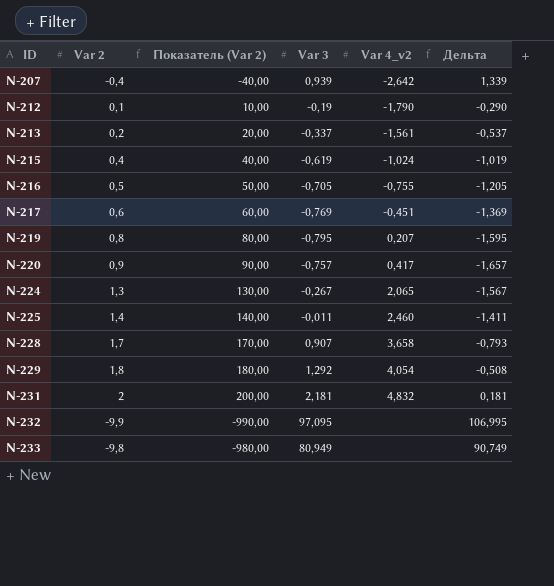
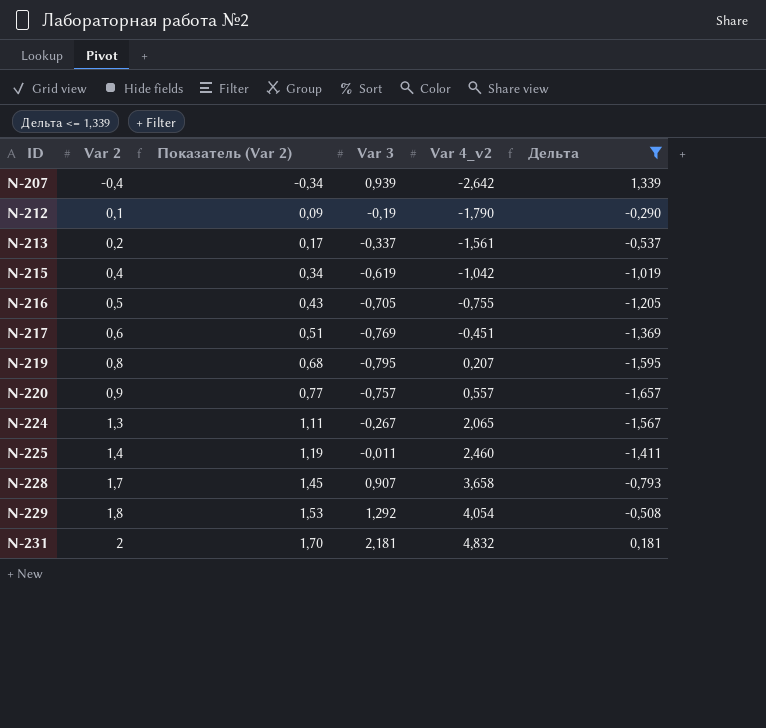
filter: none -> Дельта <= 1,339
column Показатель (Var 2) | formula: [Var 2] * 100 -> [Var 2] * 0,85
N-215 | Var 4_v2: -1,024 -> -1,042
N-220 | Var 4_v2: 0,417 -> 0,557

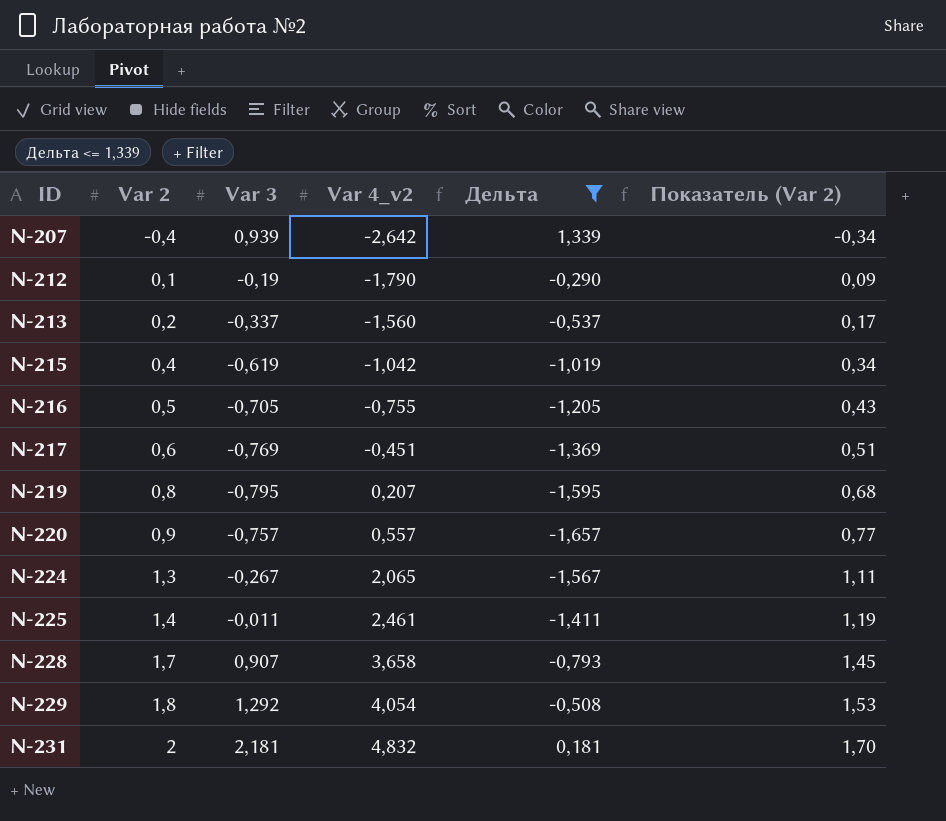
column Показатель (Var 2) | position: 3 -> 6
N-213 | Var 4_v2: -1,561 -> -1,560
N-225 | Var 4_v2: 2,460 -> 2,461

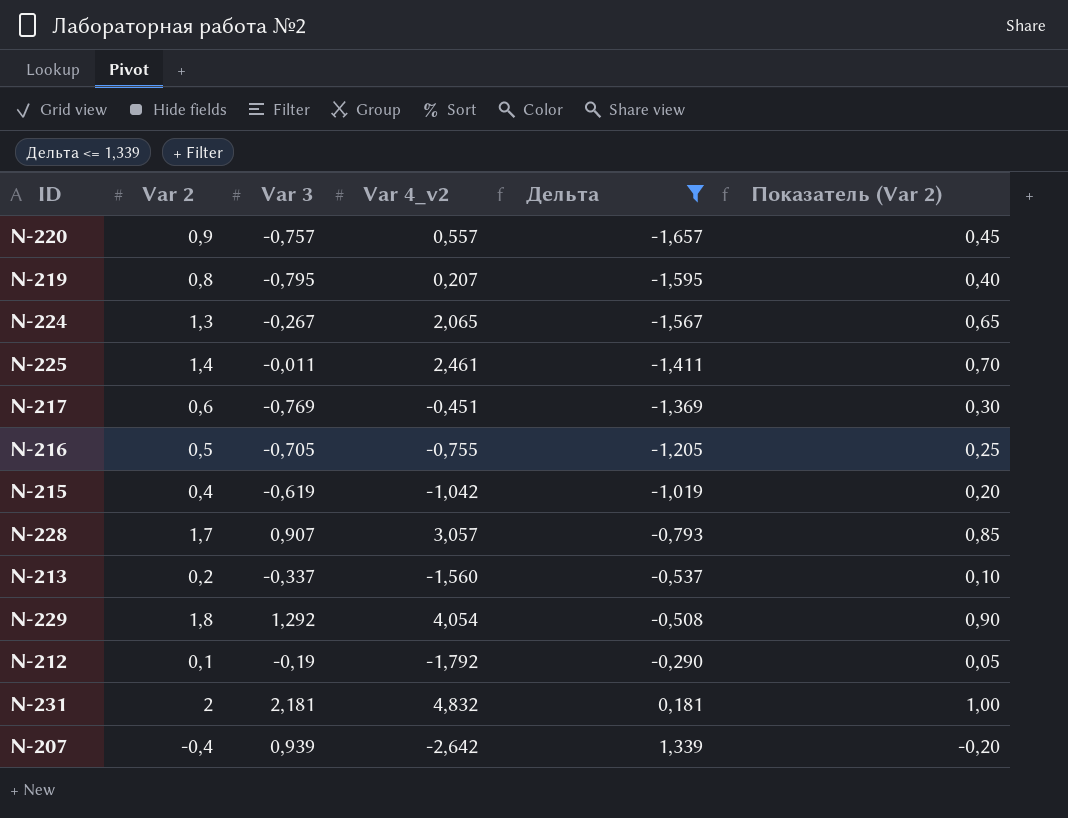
row order: ID ascending -> Дельта ascending
column Показатель (Var 2) | formula: [Var 2] * 0,85 -> [Var 2] * 0,5
N-228 | Var 4_v2: 3,658 -> 3,057
N-212 | Var 4_v2: -1,790 -> -1,792

